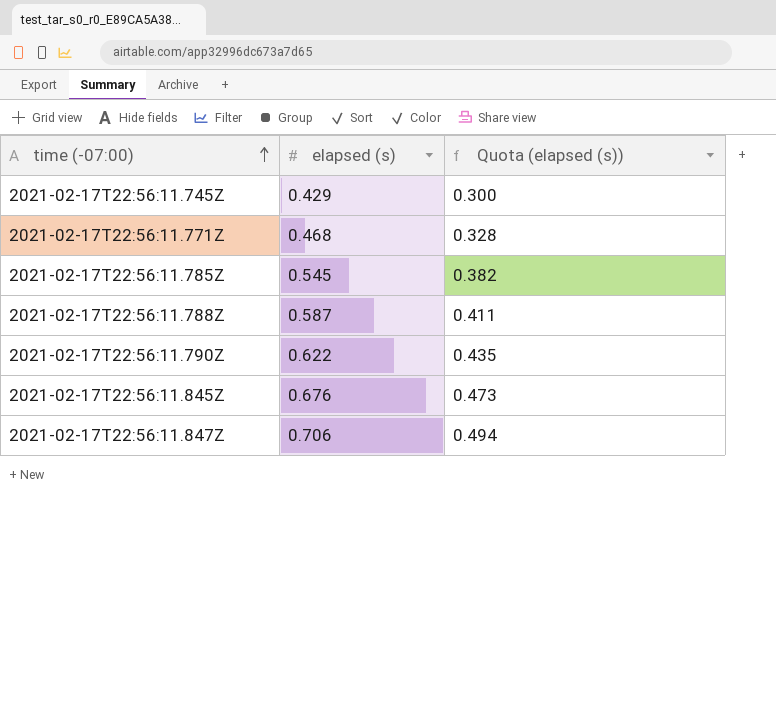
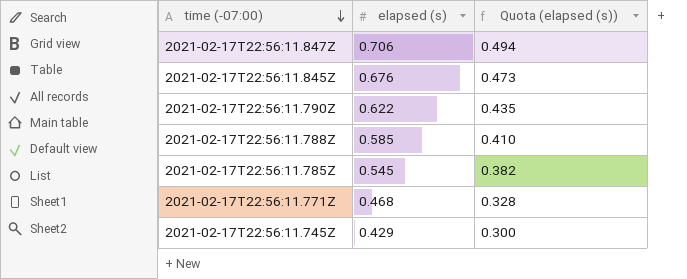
row order: time (-07:00) ascending -> time (-07:00) descending
2021-02-17T22:56:11.788Z | elapsed (s): 0.587 -> 0.585
2021-02-17T22:56:11.788Z | Quota (elapsed (s)): 0.411 -> 0.410

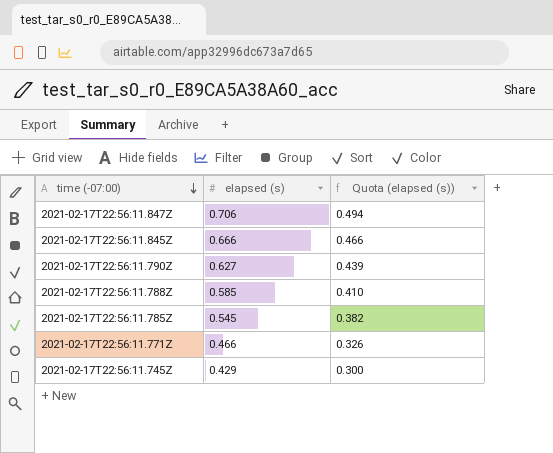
2021-02-17T22:56:11.845Z | elapsed (s): 0.676 -> 0.666
2021-02-17T22:56:11.845Z | Quota (elapsed (s)): 0.473 -> 0.466
2021-02-17T22:56:11.790Z | elapsed (s): 0.622 -> 0.627
2021-02-17T22:56:11.790Z | Quota (elapsed (s)): 0.435 -> 0.439
2021-02-17T22:56:11.771Z | elapsed (s): 0.468 -> 0.466
2021-02-17T22:56:11.771Z | Quota (elapsed (s)): 0.328 -> 0.326

